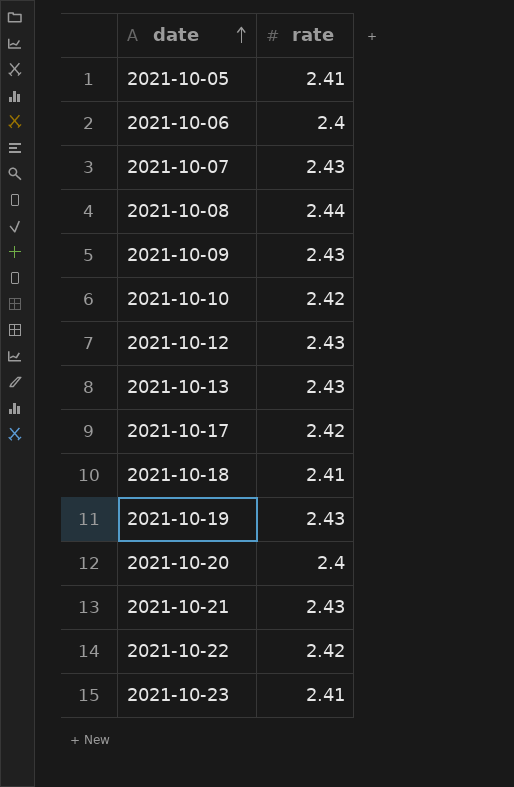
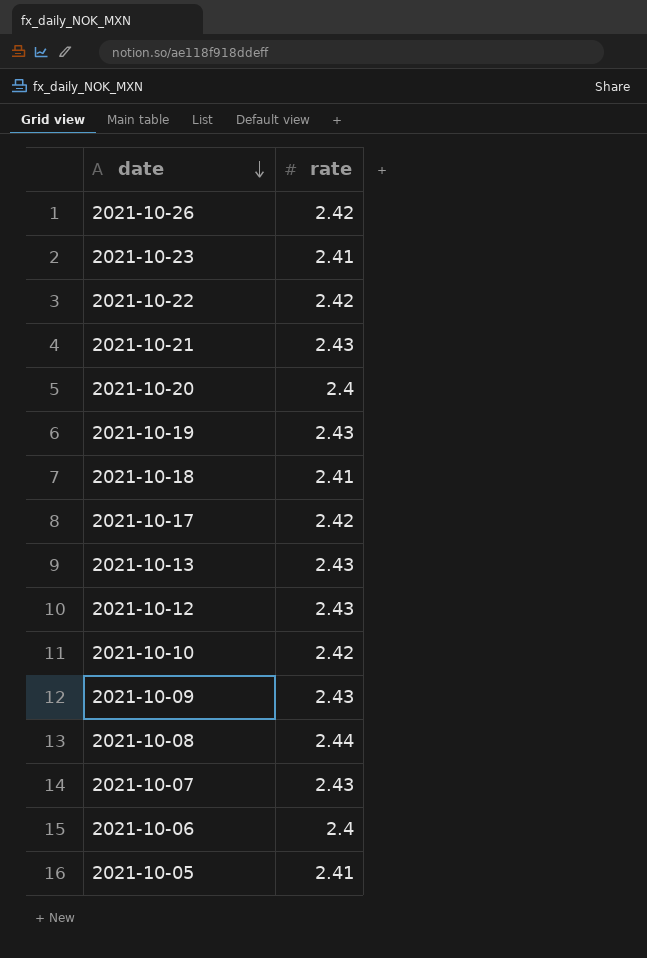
row order: date ascending -> date descending
row 2021-10-26: none -> 2.42

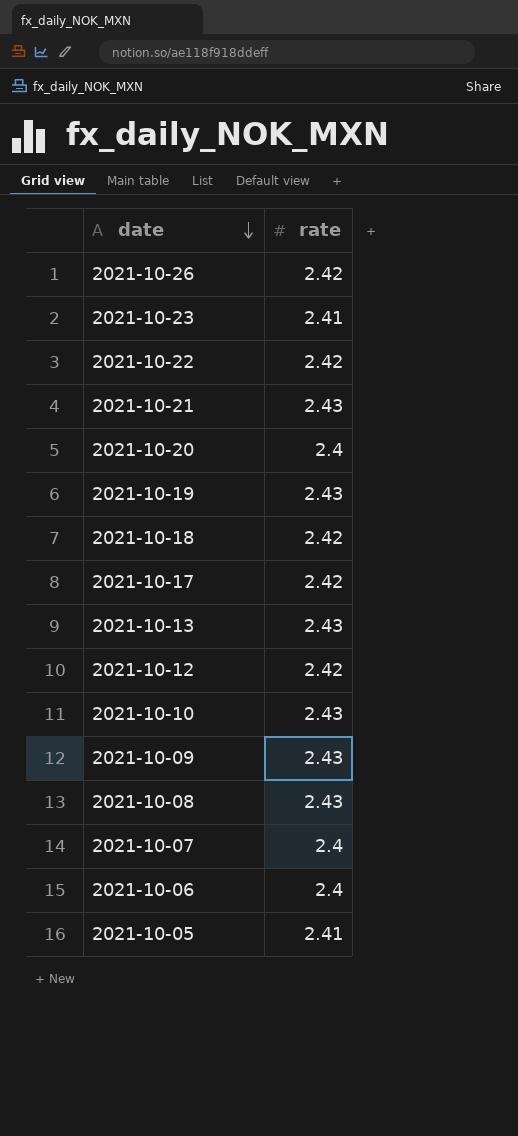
2021-10-18 | rate: 2.41 -> 2.42
2021-10-12 | rate: 2.43 -> 2.42
2021-10-10 | rate: 2.42 -> 2.43
2021-10-08 | rate: 2.44 -> 2.43
2021-10-07 | rate: 2.43 -> 2.4

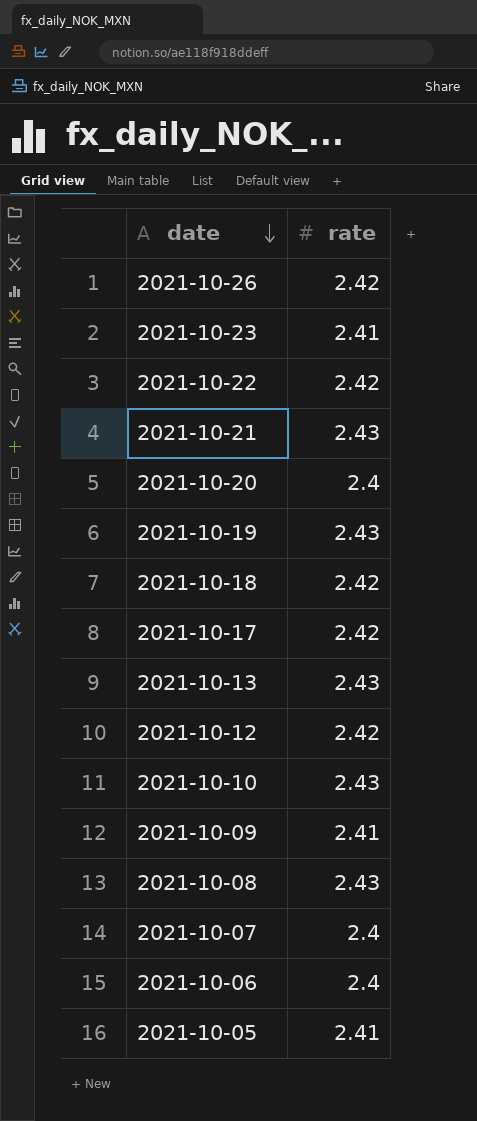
2021-10-09 | rate: 2.43 -> 2.41

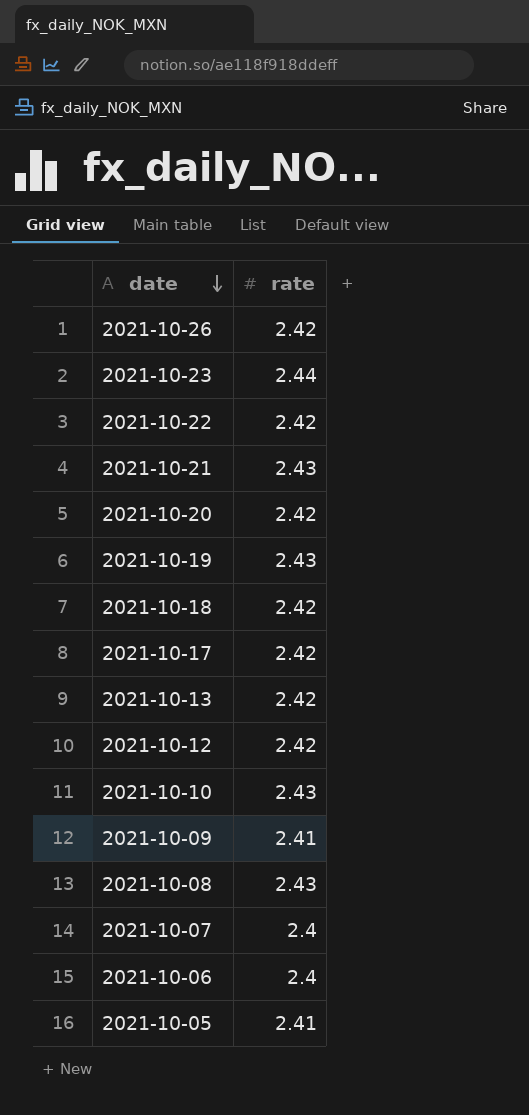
2021-10-23 | rate: 2.41 -> 2.44
2021-10-20 | rate: 2.4 -> 2.42
2021-10-13 | rate: 2.43 -> 2.42

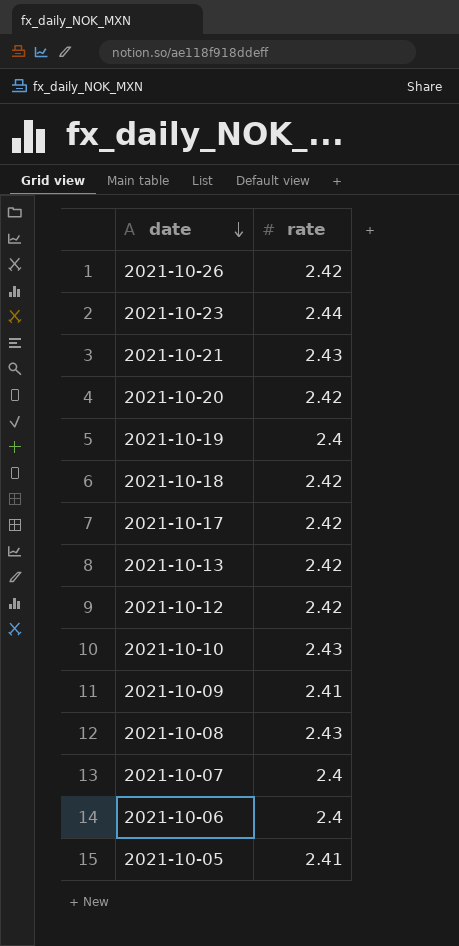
row 2021-10-22: 2.42 -> none
2021-10-19 | rate: 2.43 -> 2.4

